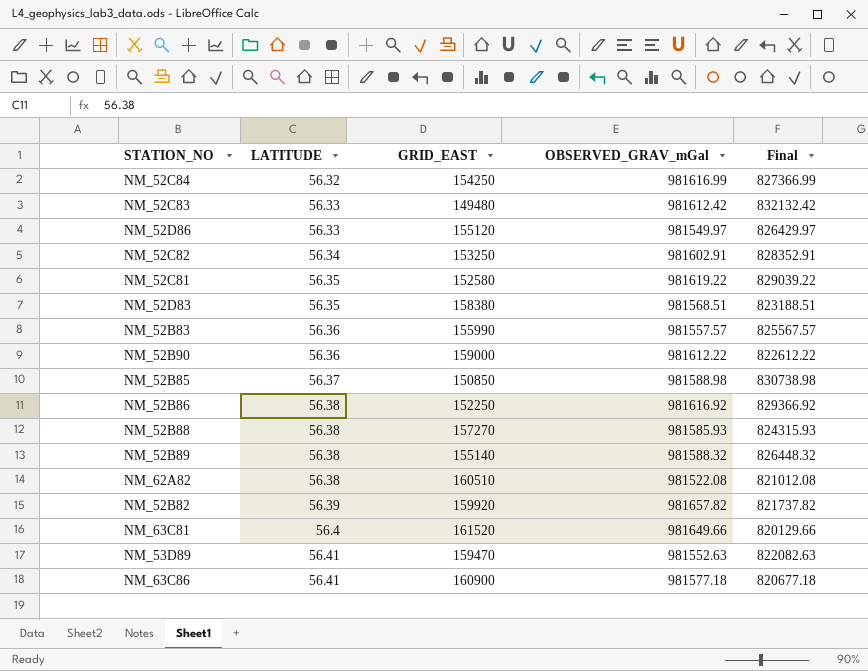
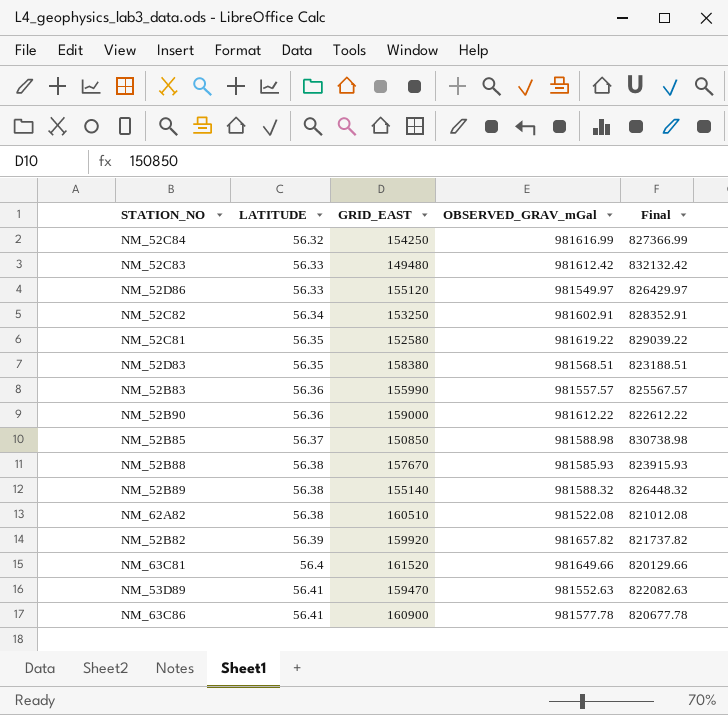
row NM_52B86: 56.38 | 152250 | 981616.92 | 829366.92 -> none
NM_52B88 | GRID_EAST: 157270 -> 157670
NM_52B88 | Final: 824315.93 -> 823915.93
NM_63C86 | OBSERVED_GRAV_mGal: 981577.18 -> 981577.78
NM_63C86 | Final: 820677.18 -> 820677.78

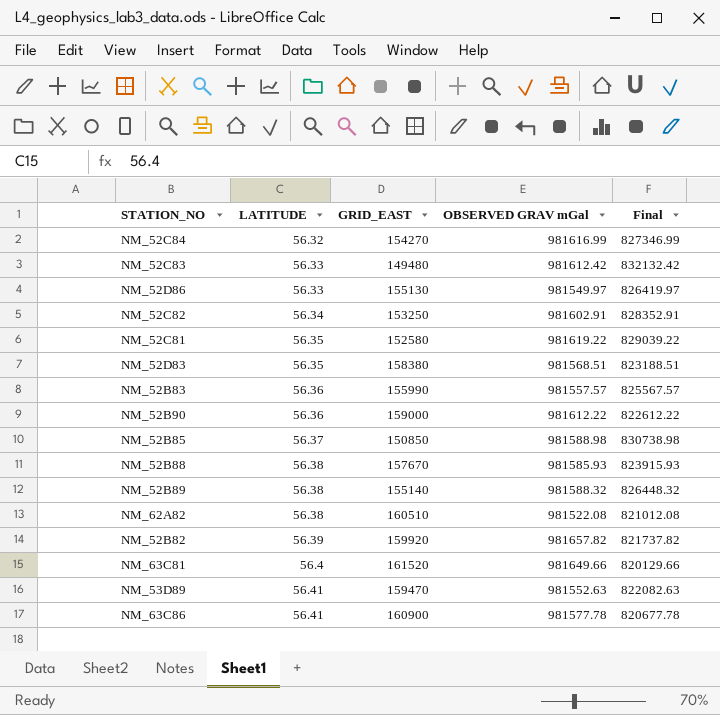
column name: OBSERVED_GRAV_mGal -> OBSERVED GRAV mGal
NM_52C84 | GRID_EAST: 154250 -> 154270
NM_52C84 | Final: 827366.99 -> 827346.99
NM_52D86 | GRID_EAST: 155120 -> 155130
NM_52D86 | Final: 826429.97 -> 826419.97

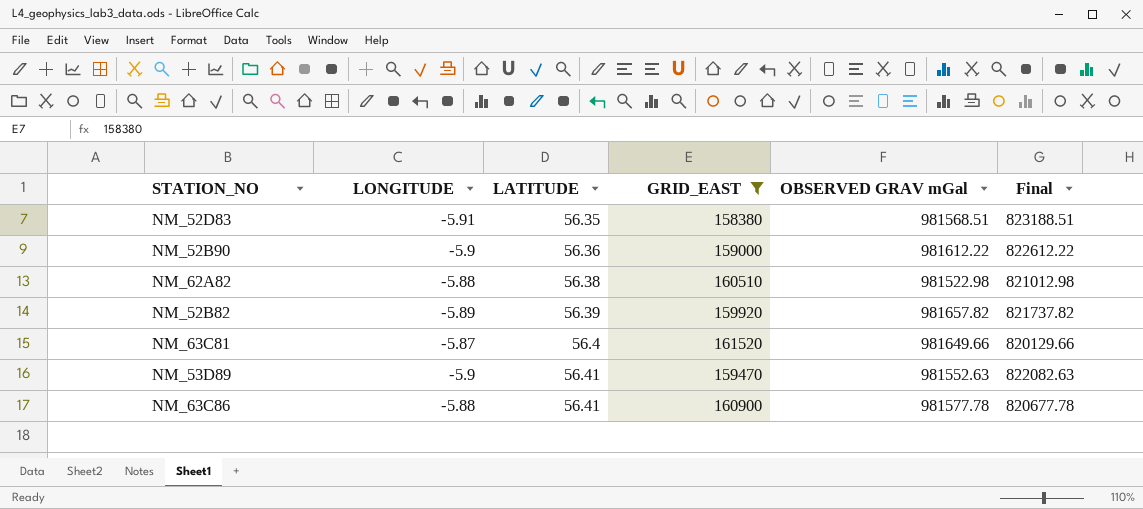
filter: none -> GRID_EAST >= 158380
column LONGITUDE | position: none -> 2
NM_62A82 | OBSERVED GRAV mGal: 981522.08 -> 981522.98
NM_62A82 | Final: 821012.08 -> 821012.98

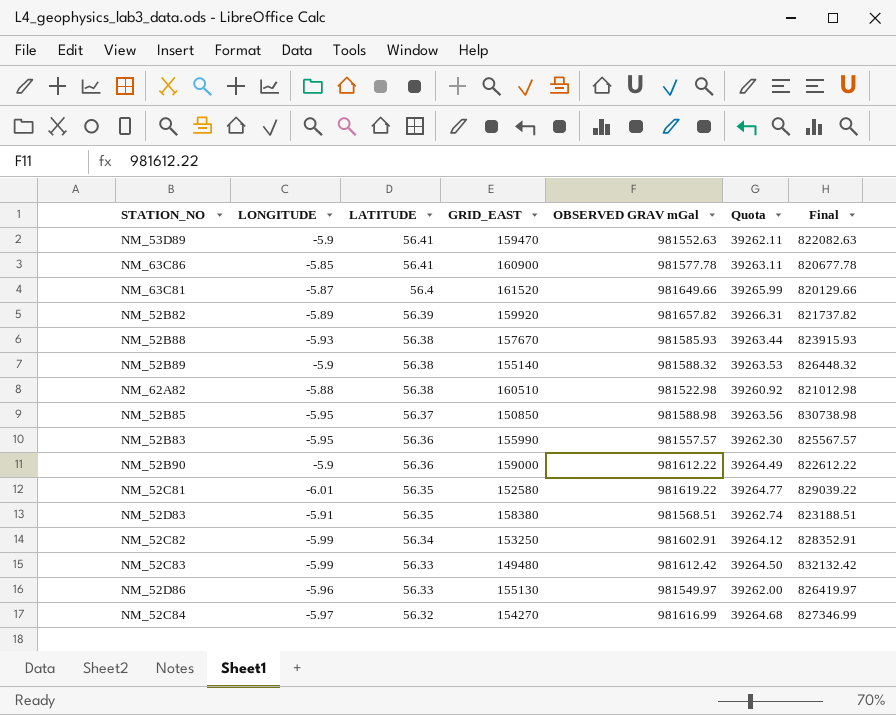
filter: GRID_EAST >= 158380 -> none
row order: LATITUDE ascending -> LATITUDE descending
column Quota | formula: none -> [OBSERVED GRAV mGal] * 0.04
NM_63C86 | LONGITUDE: -5.88 -> -5.85

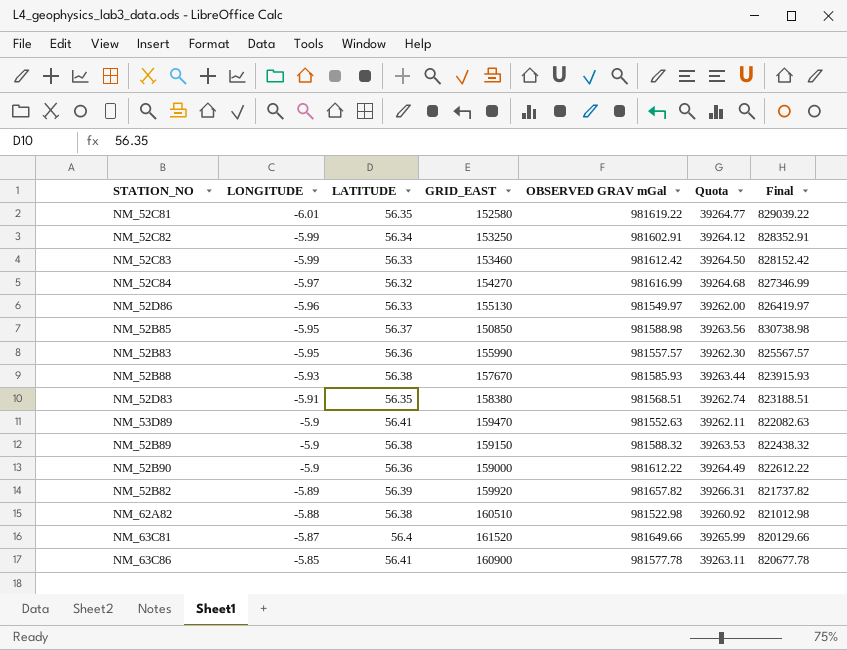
row order: LATITUDE descending -> LONGITUDE ascending
NM_52C83 | GRID_EAST: 149480 -> 153460
NM_52C83 | Final: 832132.42 -> 828152.42
NM_52B89 | GRID_EAST: 155140 -> 159150
NM_52B89 | Final: 826448.32 -> 822438.32

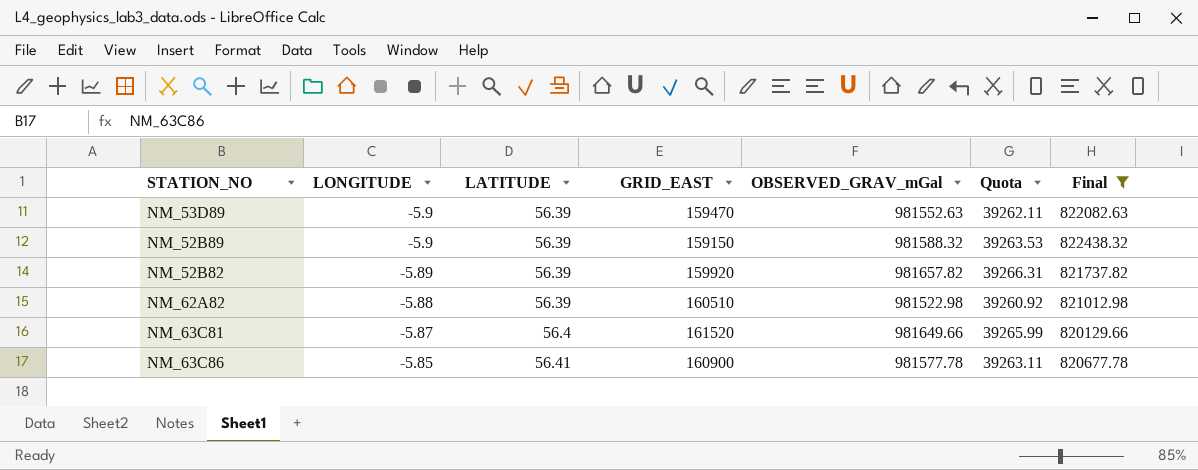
filter: none -> Final <= 822438.32
column name: OBSERVED GRAV mGal -> OBSERVED_GRAV_mGal
NM_53D89 | LATITUDE: 56.41 -> 56.39
NM_52B89 | LATITUDE: 56.38 -> 56.39
NM_62A82 | LATITUDE: 56.38 -> 56.39

